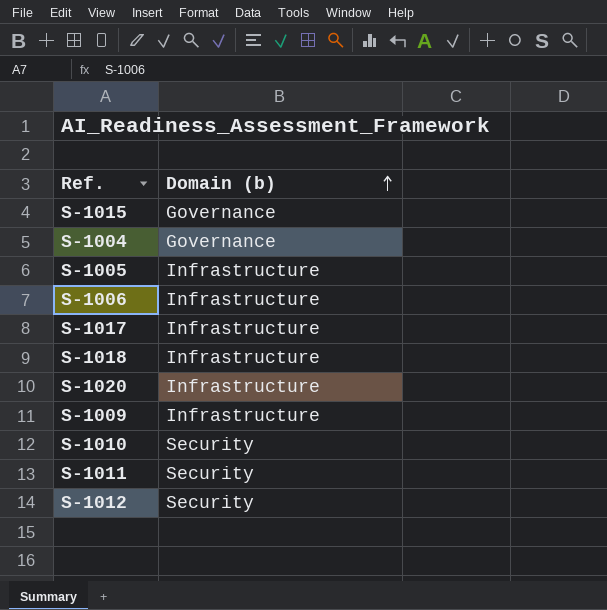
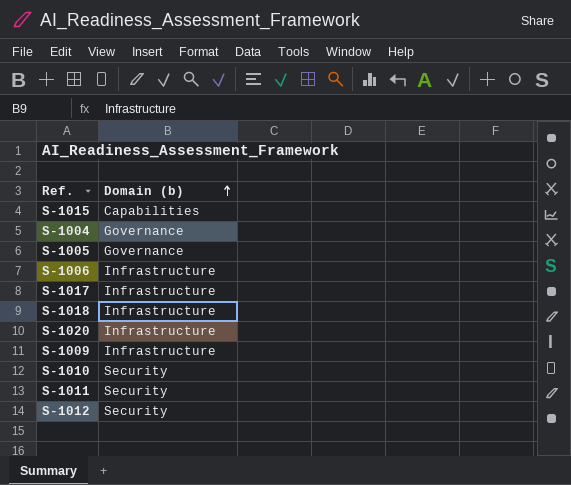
S-1015 | Domain (b): Governance -> Capabilities
S-1005 | Domain (b): Infrastructure -> Governance

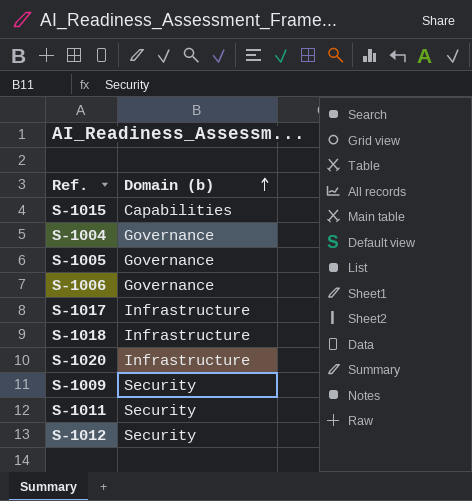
row S-1010: Security -> none
S-1006 | Domain (b): Infrastructure -> Governance
S-1009 | Domain (b): Infrastructure -> Security

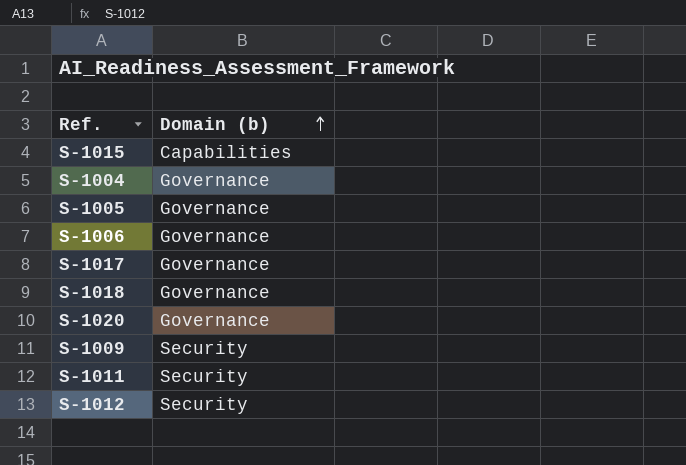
S-1017 | Domain (b): Infrastructure -> Governance
S-1018 | Domain (b): Infrastructure -> Governance
S-1020 | Domain (b): Infrastructure -> Governance

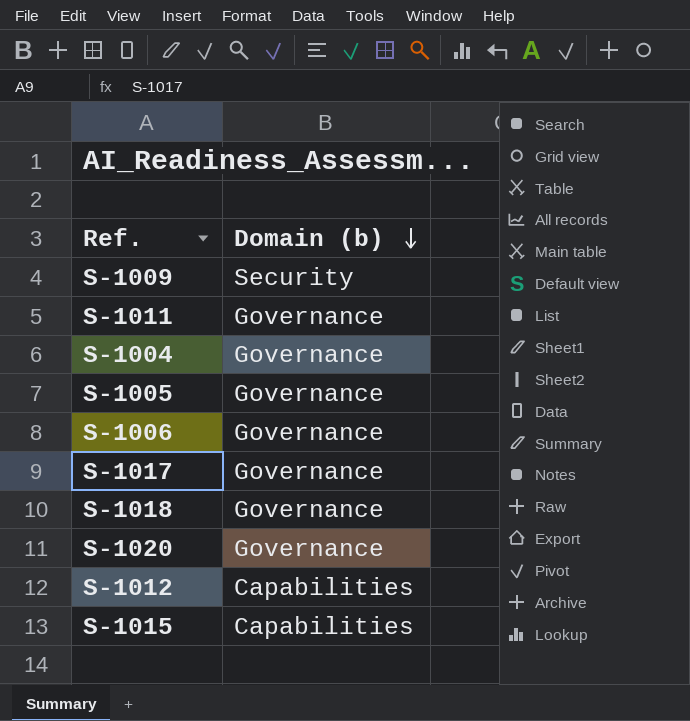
row order: Domain (b) ascending -> Domain (b) descending
S-1011 | Domain (b): Security -> Governance
S-1012 | Domain (b): Security -> Capabilities

